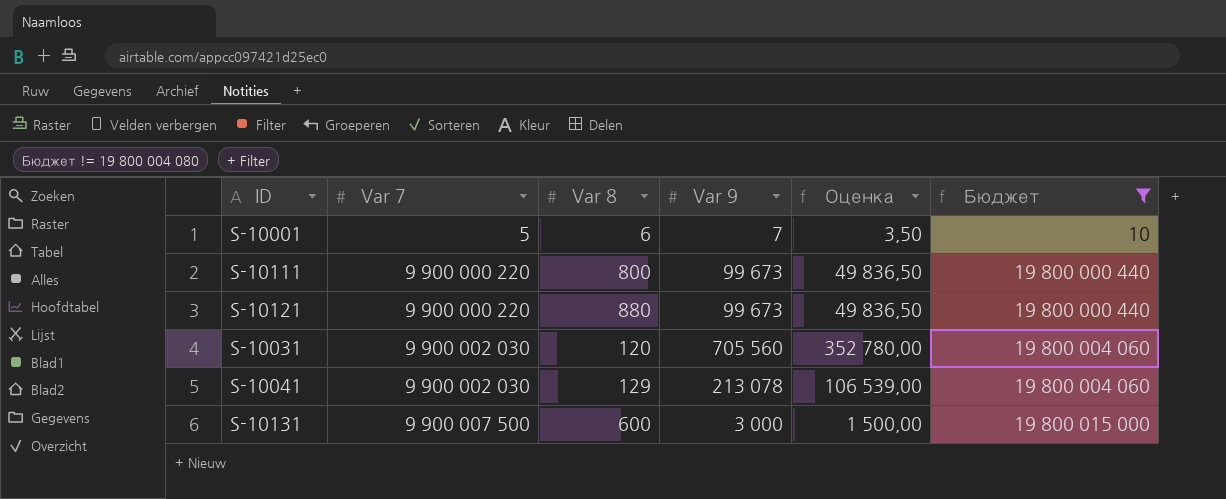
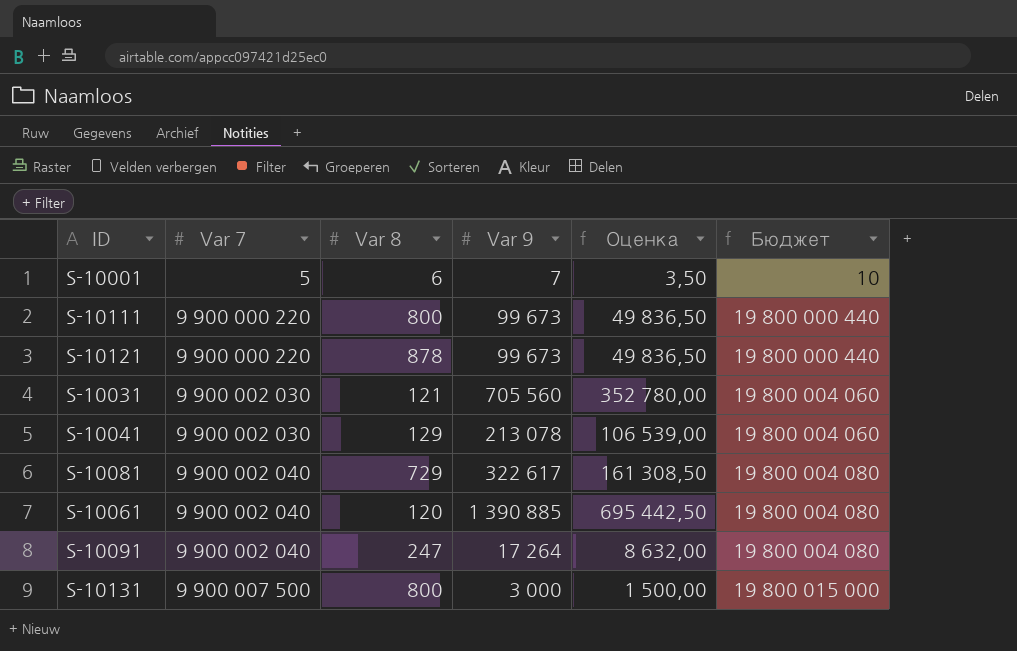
filter: Бюджет != 19 800 004 080 -> none
S-10121 | Var 8: 880 -> 878
S-10031 | Var 8: 120 -> 121
S-10131 | Var 8: 600 -> 800

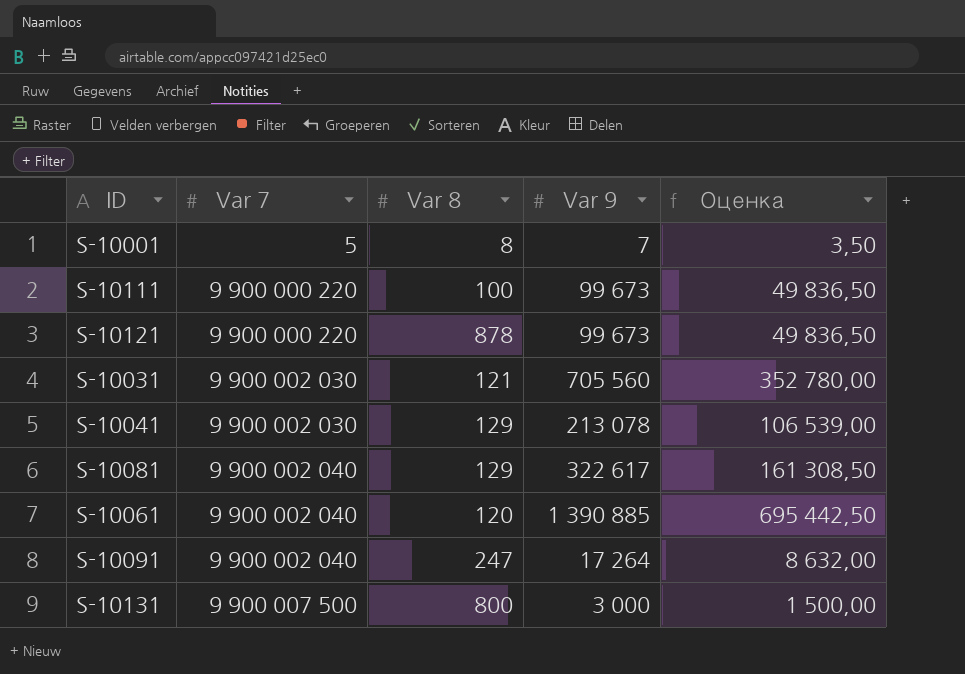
column Бюджет | formula: [Var 7] * 2 -> none
S-10001 | Var 8: 6 -> 8
S-10111 | Var 8: 800 -> 100
S-10081 | Var 8: 729 -> 129

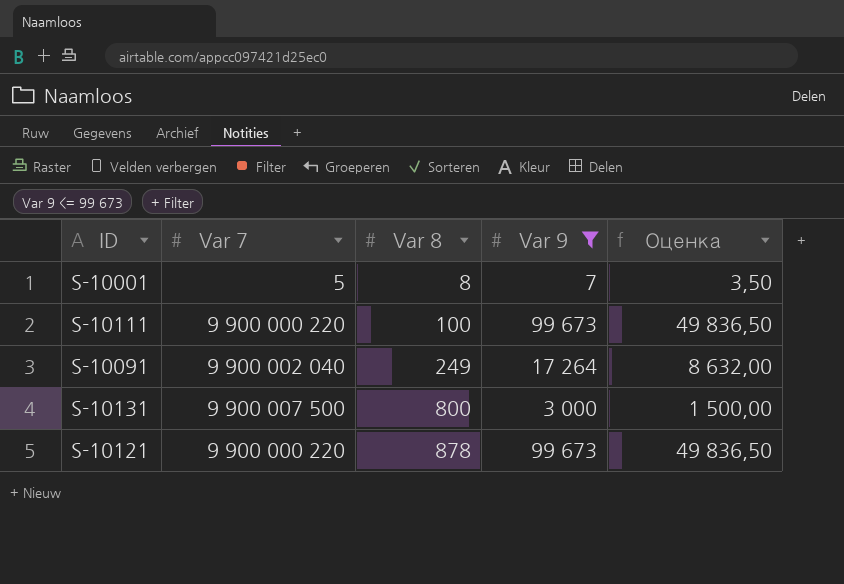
filter: none -> Var 9 <= 99 673
row order: Var 7 ascending -> Var 8 ascending
S-10091 | Var 8: 247 -> 249

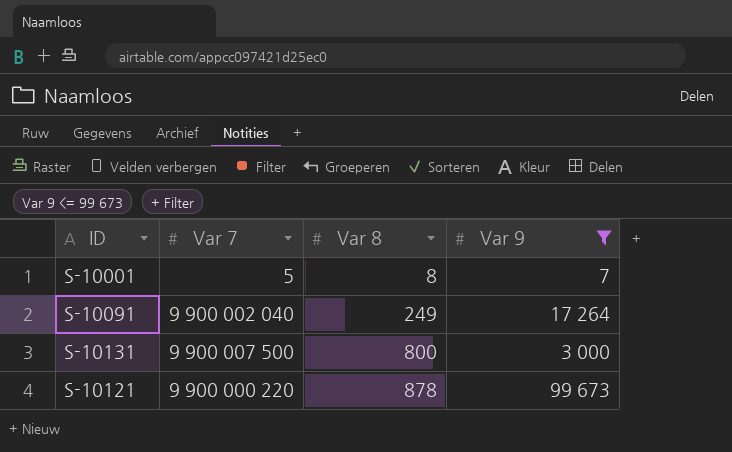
column Оценка | formula: [Var 9] * 0,5 -> none
row S-10111: 9 900 000 220 | 100 | 99 673 | 49 836,50 -> none

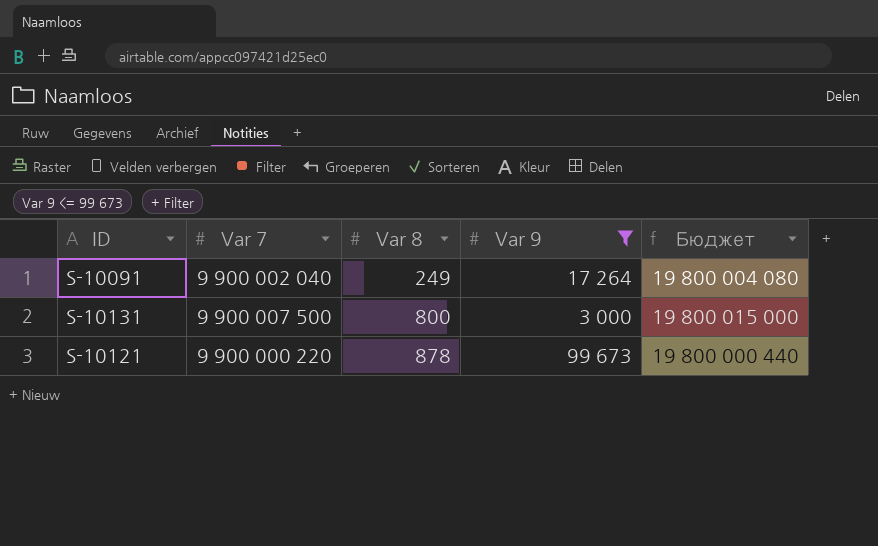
column Бюджет | formula: none -> [Var 7] * 2
row S-10001: 5 | 8 | 7 -> none

